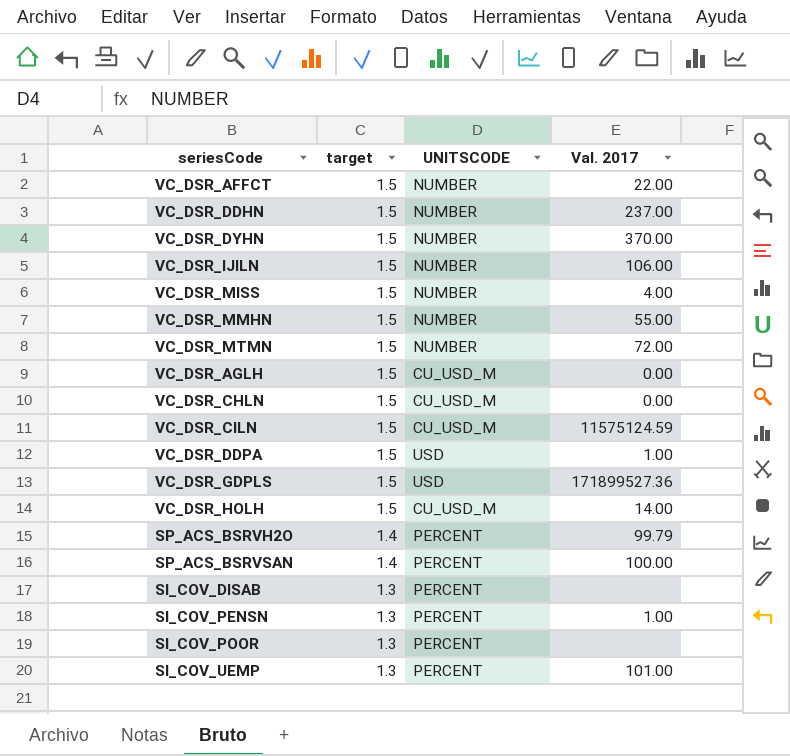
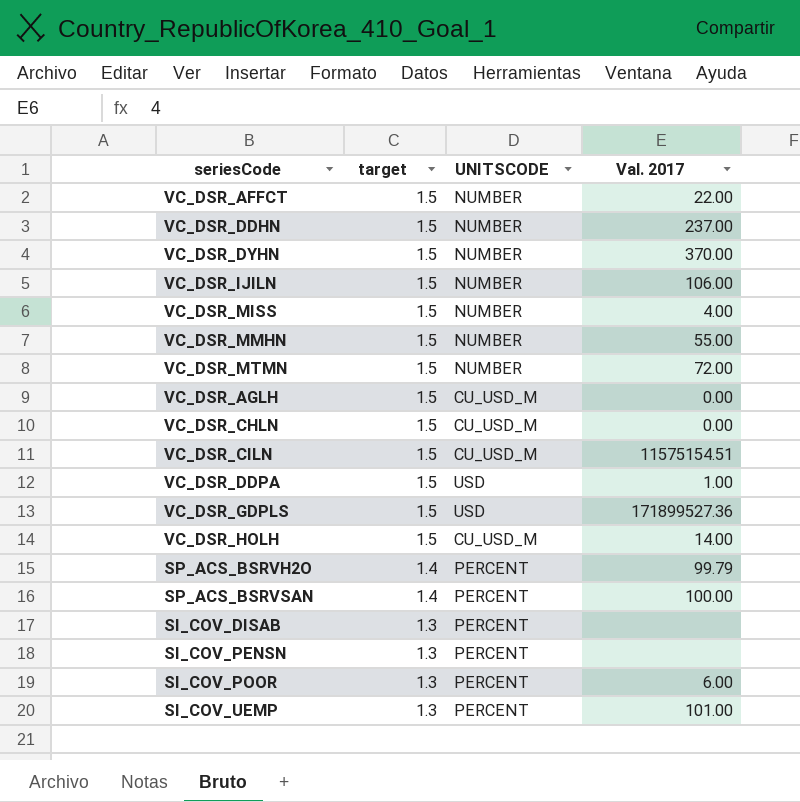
VC_DSR_CILN | Val. 2017: 11575124.59 -> 11575154.51
SI_COV_PENSN | Val. 2017: 1.00 -> none
SI_COV_POOR | Val. 2017: none -> 6.00

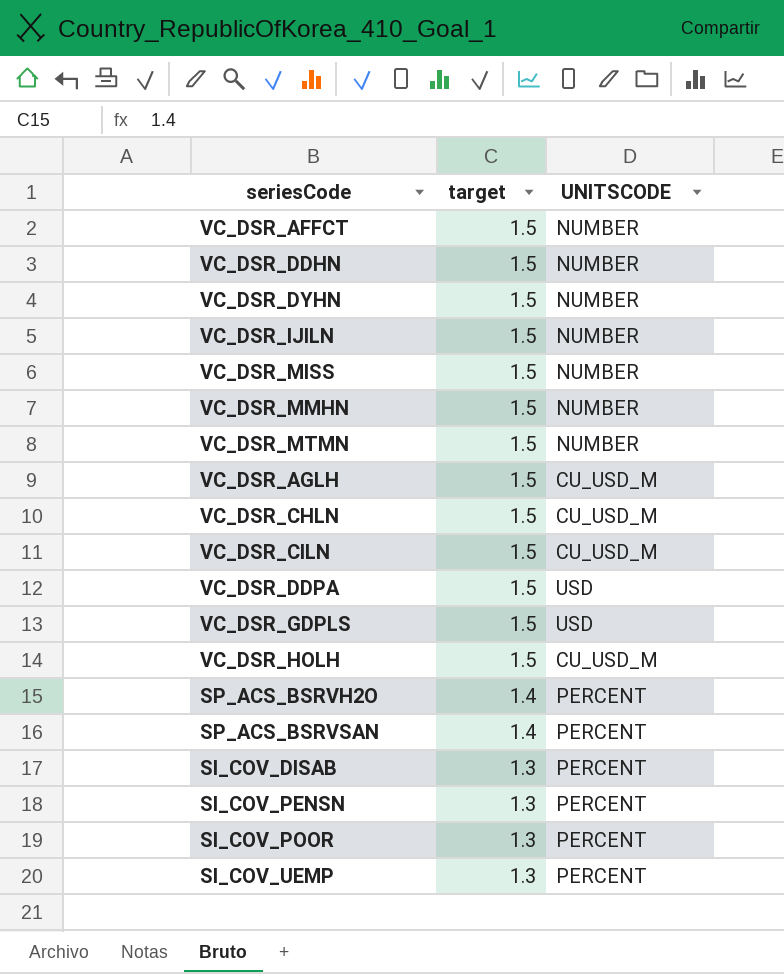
column Val. 2017 | position: 4 -> none

